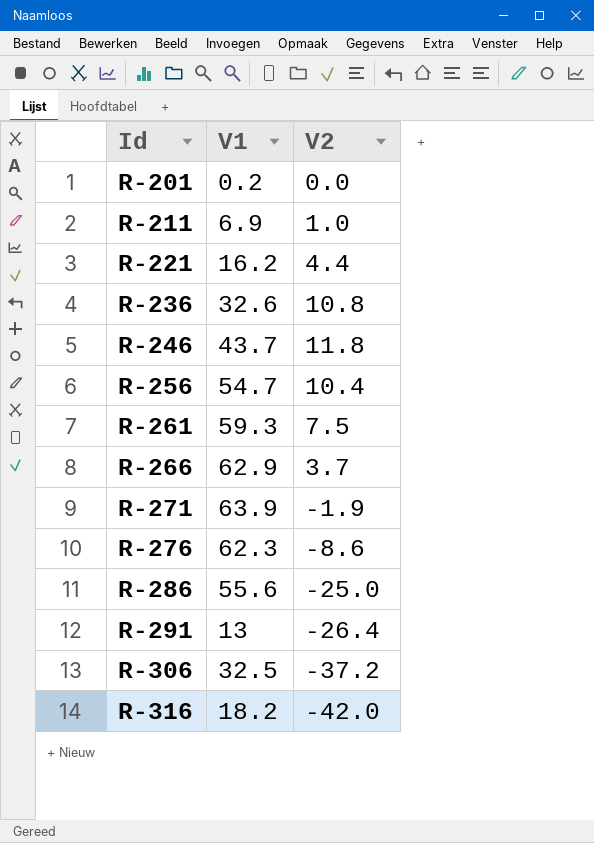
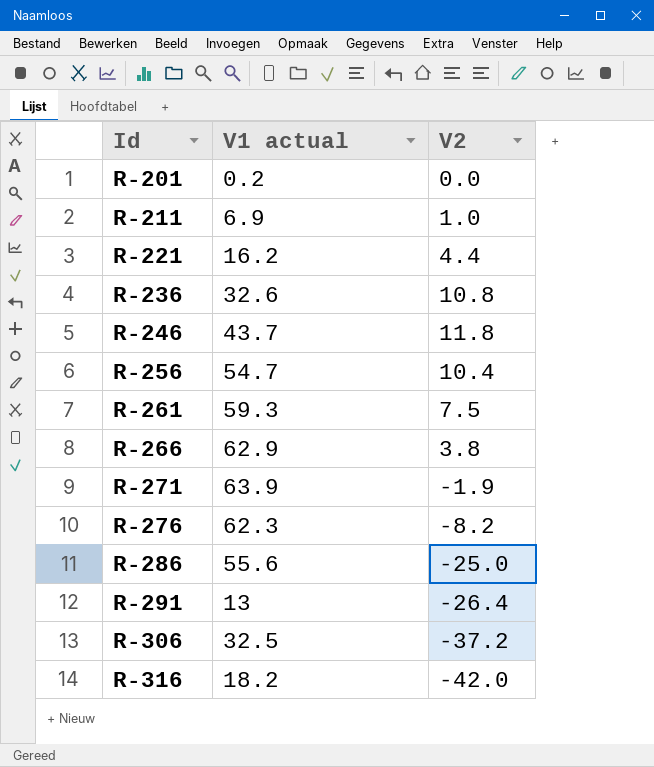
column name: V1 -> V1 actual
R-266 | V2: 3.7 -> 3.8
R-276 | V2: -8.6 -> -8.2

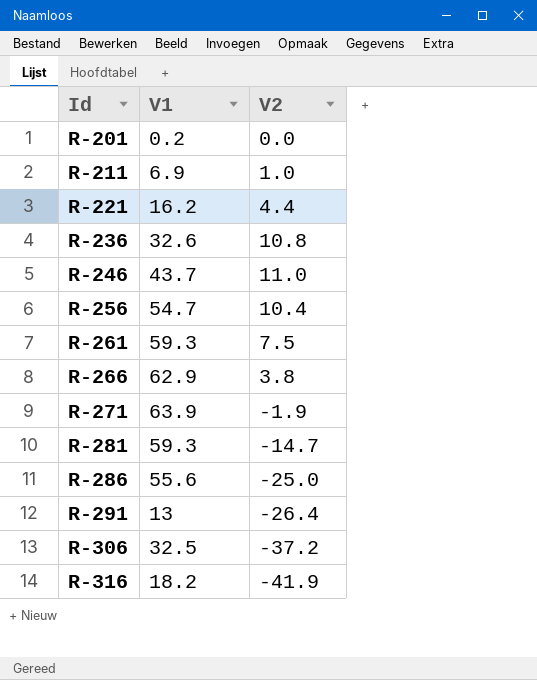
column name: V1 actual -> V1
row R-276: 62.3 | -8.2 -> none
R-246 | V2: 11.8 -> 11.0
row R-281: none -> 59.3 | -14.7
R-316 | V2: -42.0 -> -41.9

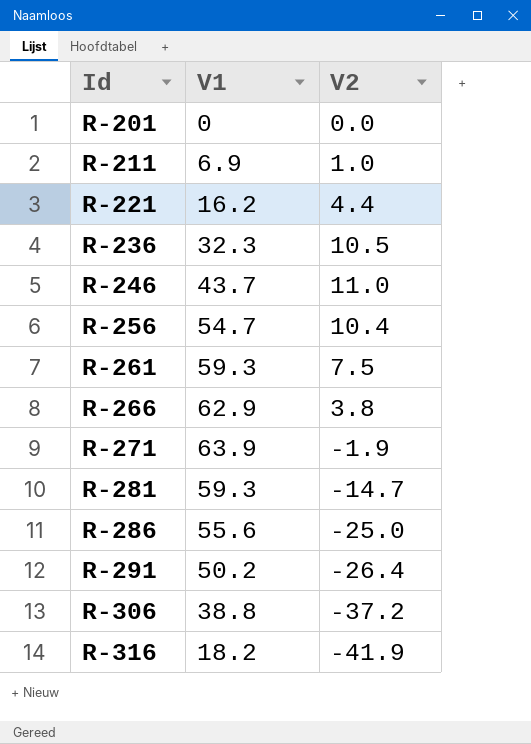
R-201 | V1: 0.2 -> 0
R-236 | V1: 32.6 -> 32.3
R-236 | V2: 10.8 -> 10.5
R-291 | V1: 13 -> 50.2
R-306 | V1: 32.5 -> 38.8

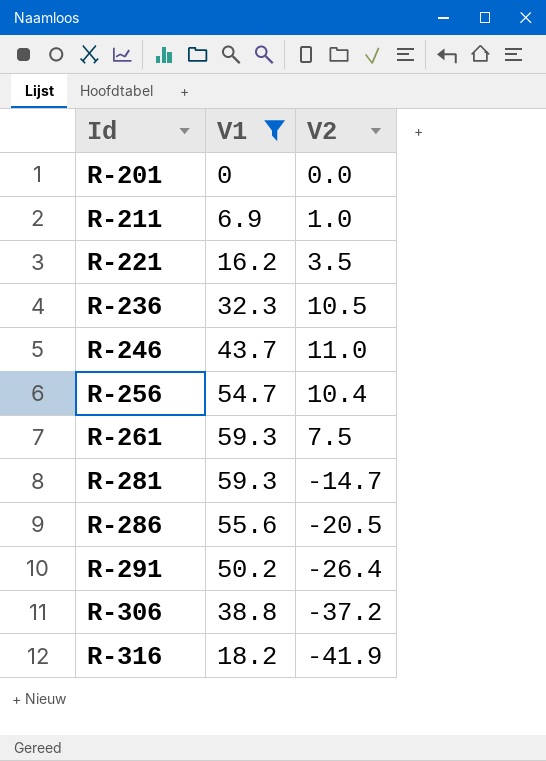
filter: none -> V1 <= 59.3
R-221 | V2: 4.4 -> 3.5
R-286 | V2: -25.0 -> -20.5

